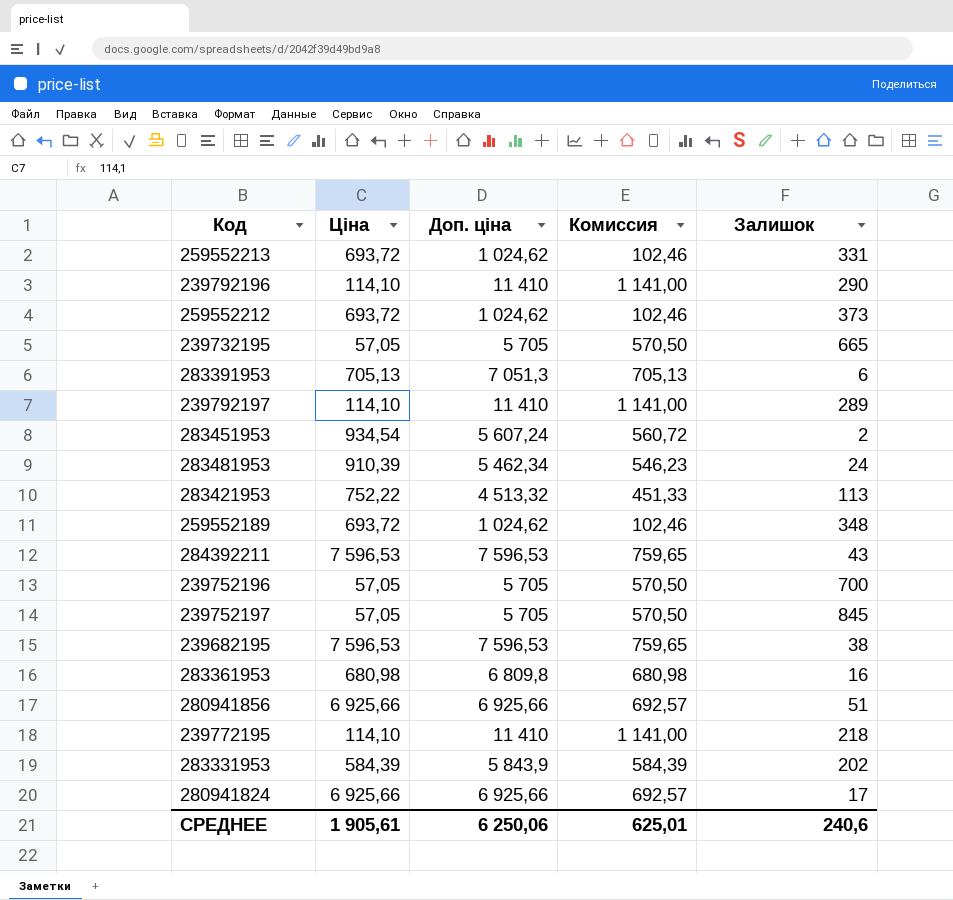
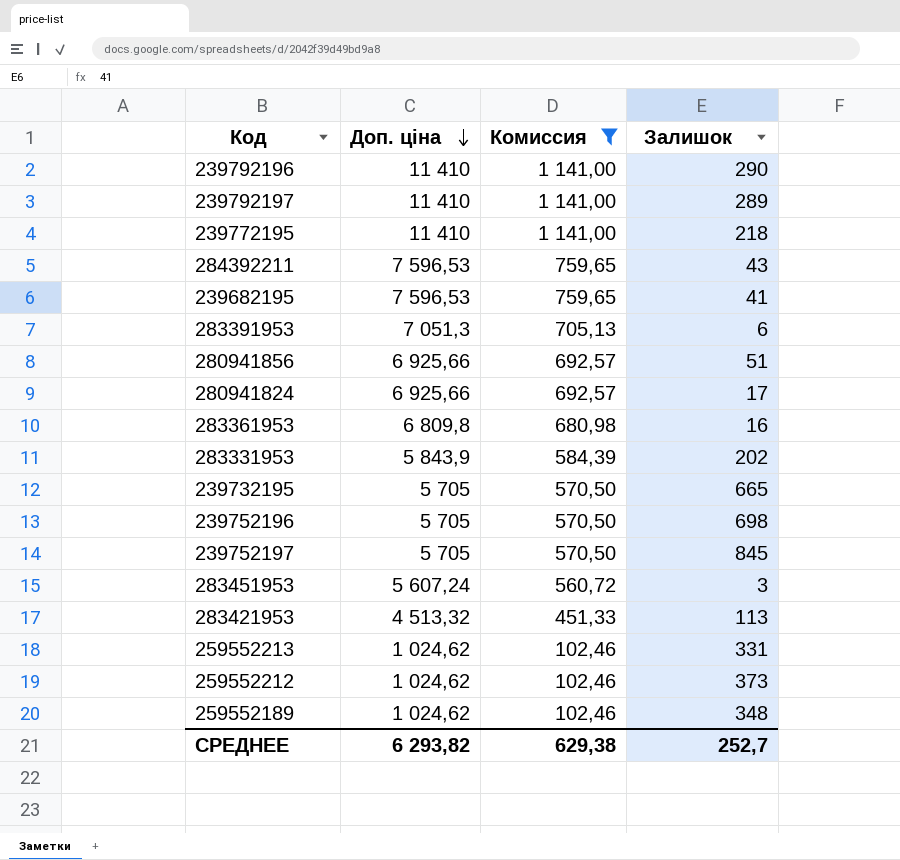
filter: none -> Комиссия != 546,23
row order: none -> Доп. ціна descending
column Ціна | position: 2 -> none
239682195 | Залишок: 38 -> 41
239752196 | Залишок: 700 -> 698
283451953 | Залишок: 2 -> 3
СРЕДНЕЕ | Доп. ціна: 6 250,06 -> 6 293,82
СРЕДНЕЕ | Комиссия: 625,01 -> 629,38
СРЕДНЕЕ | Залишок: 240,6 -> 252,7

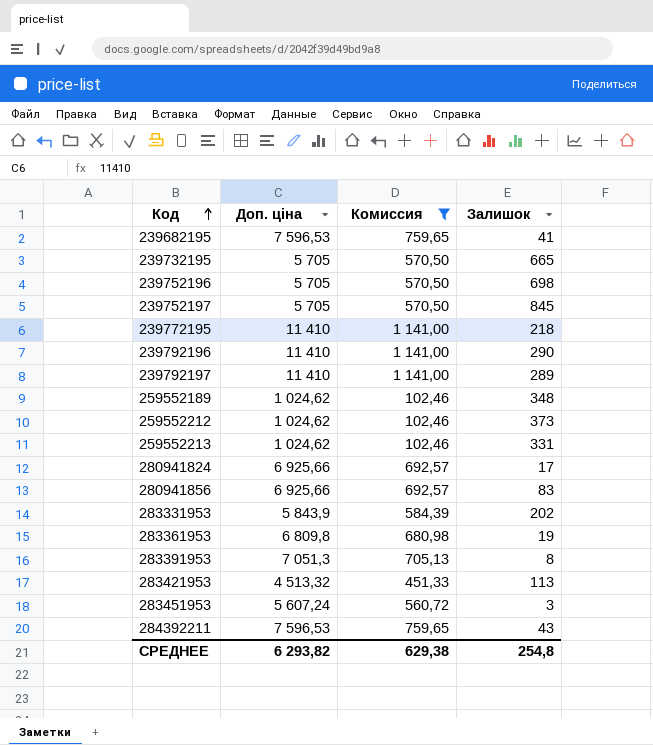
row order: Доп. ціна descending -> Код ascending
280941856 | Залишок: 51 -> 83
283361953 | Залишок: 16 -> 19
283391953 | Залишок: 6 -> 8
СРЕДНЕЕ | Залишок: 252,7 -> 254,8

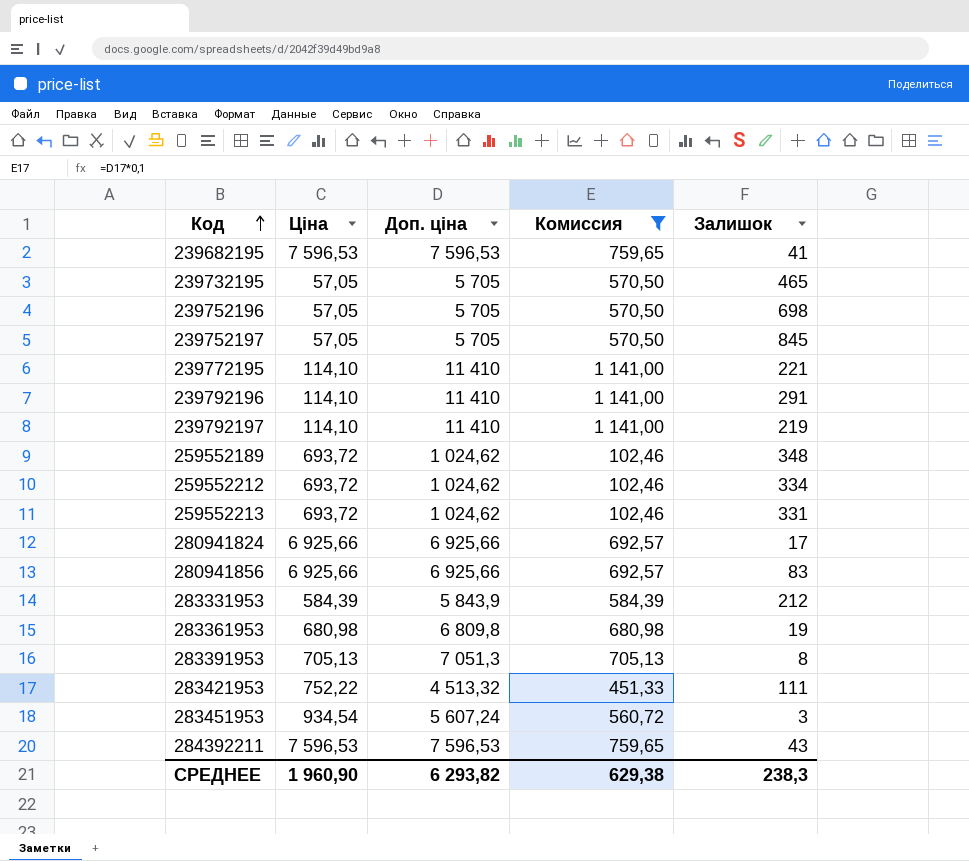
column Ціна | position: none -> 2
239732195 | Залишок: 665 -> 465
239772195 | Залишок: 218 -> 221
239792196 | Залишок: 290 -> 291
239792197 | Залишок: 289 -> 219
259552212 | Залишок: 373 -> 334
283331953 | Залишок: 202 -> 212
283421953 | Залишок: 113 -> 111
СРЕДНЕЕ | Залишок: 254,8 -> 238,3

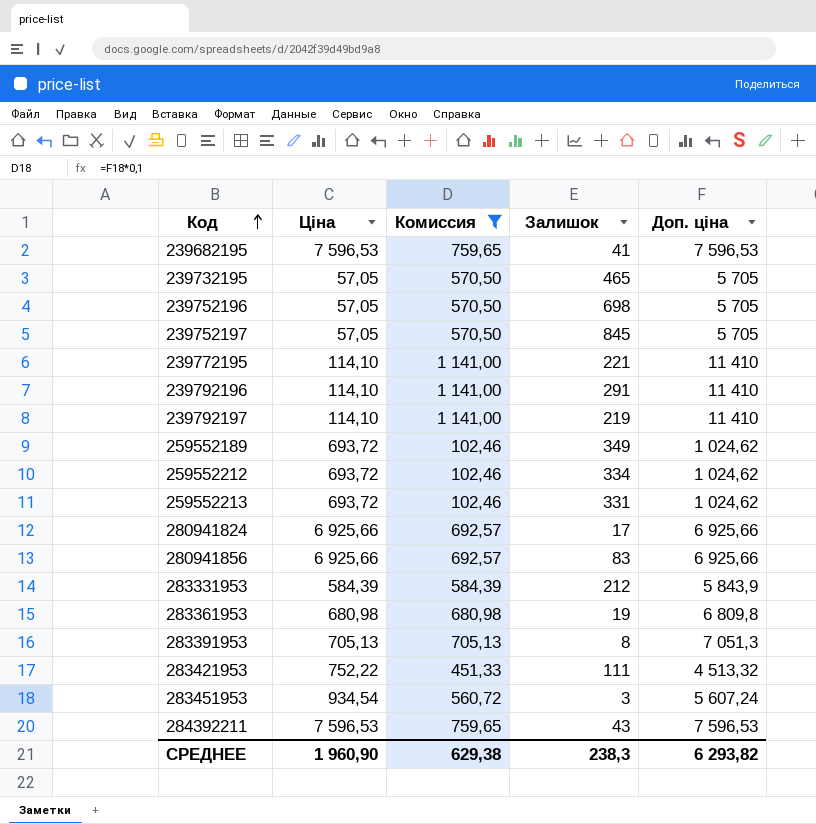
column Доп. ціна | position: 3 -> 5
259552189 | Залишок: 348 -> 349

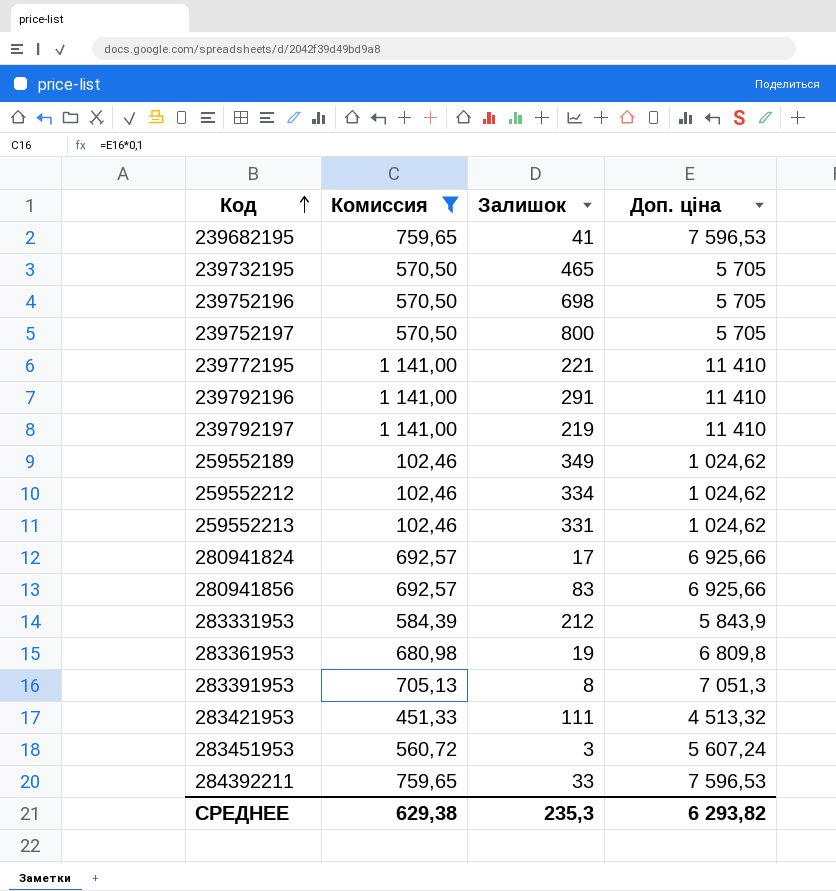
column Ціна | position: 2 -> none
239752197 | Залишок: 845 -> 800
284392211 | Залишок: 43 -> 33
СРЕДНЕЕ | Залишок: 238,3 -> 235,3

